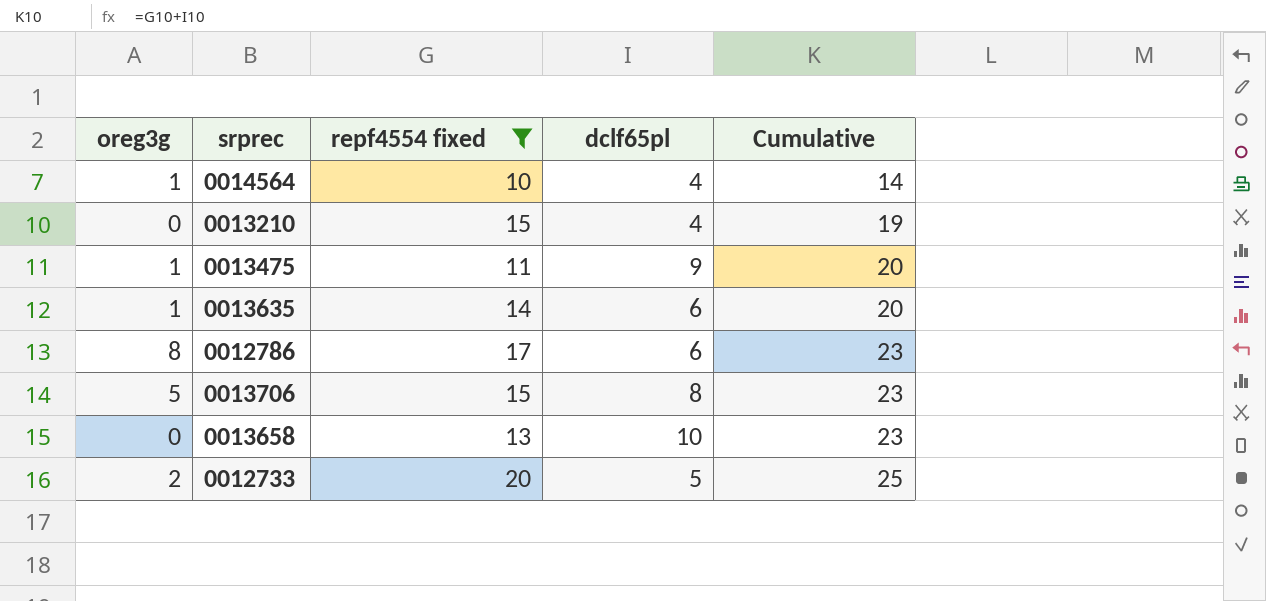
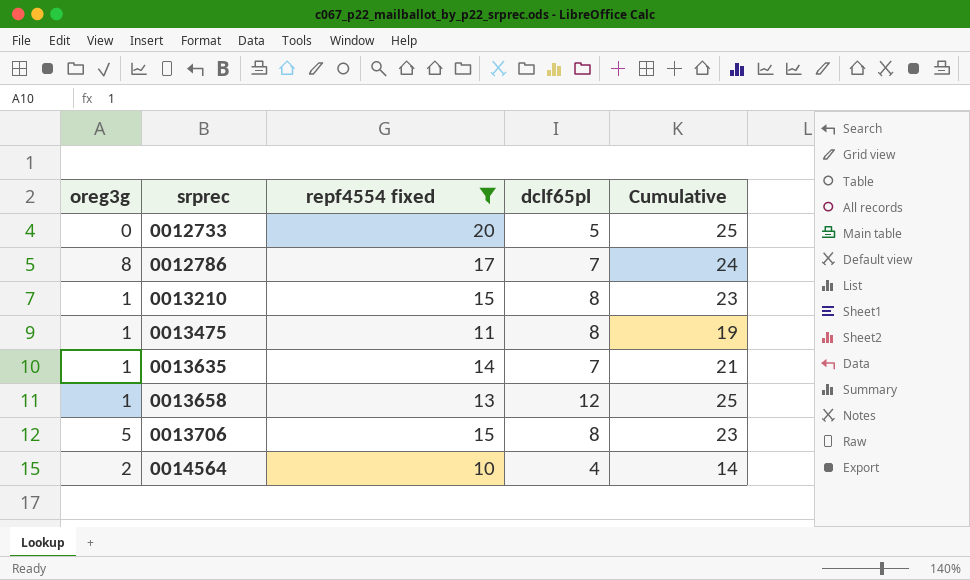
row order: Cumulative ascending -> srprec ascending
0012733 | oreg3g: 2 -> 0
0012786 | dclf65pl: 6 -> 7
0012786 | Cumulative: 23 -> 24
0013210 | oreg3g: 0 -> 1
0013210 | dclf65pl: 4 -> 8
0013210 | Cumulative: 19 -> 23
0013475 | dclf65pl: 9 -> 8
0013475 | Cumulative: 20 -> 19
0013635 | dclf65pl: 6 -> 7
0013635 | Cumulative: 20 -> 21
0013658 | oreg3g: 0 -> 1
0013658 | dclf65pl: 10 -> 12
0013658 | Cumulative: 23 -> 25
0014564 | oreg3g: 1 -> 2

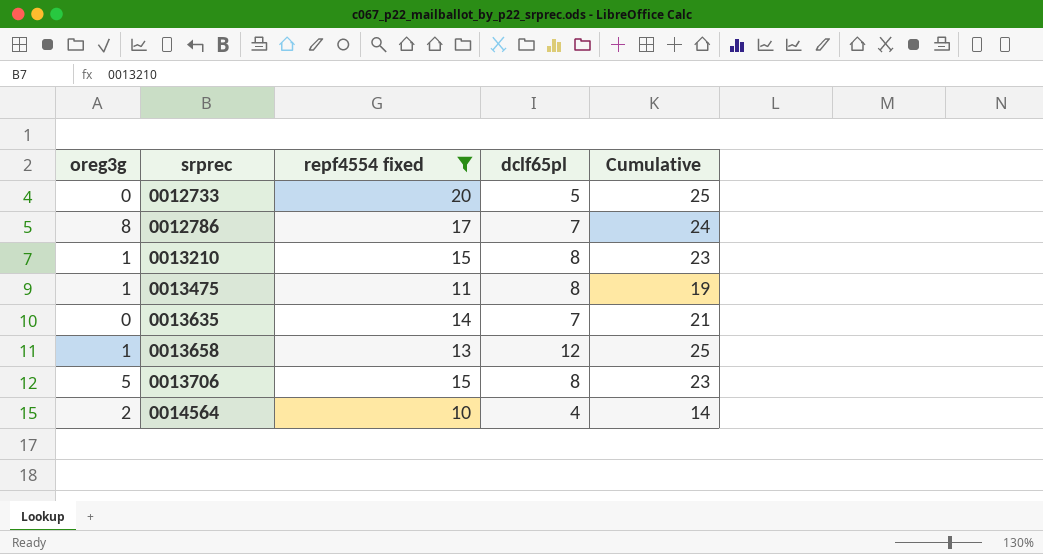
0013635 | oreg3g: 1 -> 0

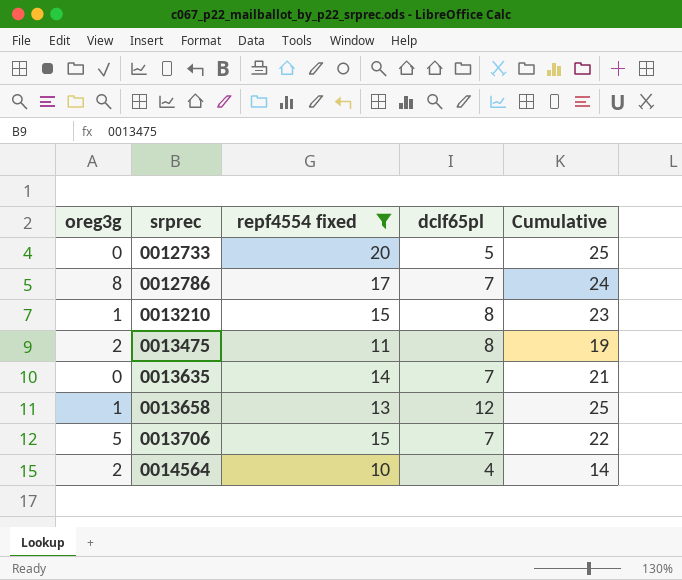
0013475 | oreg3g: 1 -> 2
0013706 | dclf65pl: 8 -> 7
0013706 | Cumulative: 23 -> 22

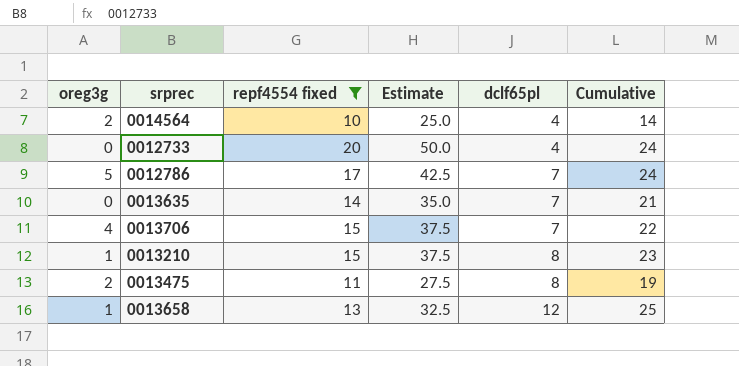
row order: srprec ascending -> dclf65pl ascending
column Estimate | formula: none -> [repf4554 fixed] * 2.5
0012733 | dclf65pl: 5 -> 4
0012733 | Cumulative: 25 -> 24
0012786 | oreg3g: 8 -> 5
0013706 | oreg3g: 5 -> 4

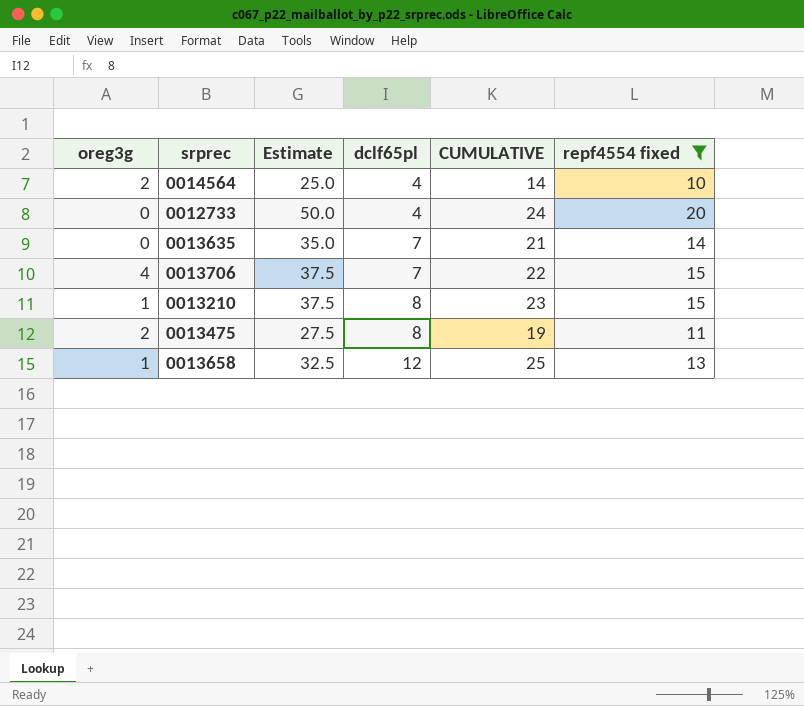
column name: Cumulative -> CUMULATIVE
column repf4554 fixed | position: 3 -> 6
row 0012786: 5 | 17 | 42.5 | 7 | 24 -> none

